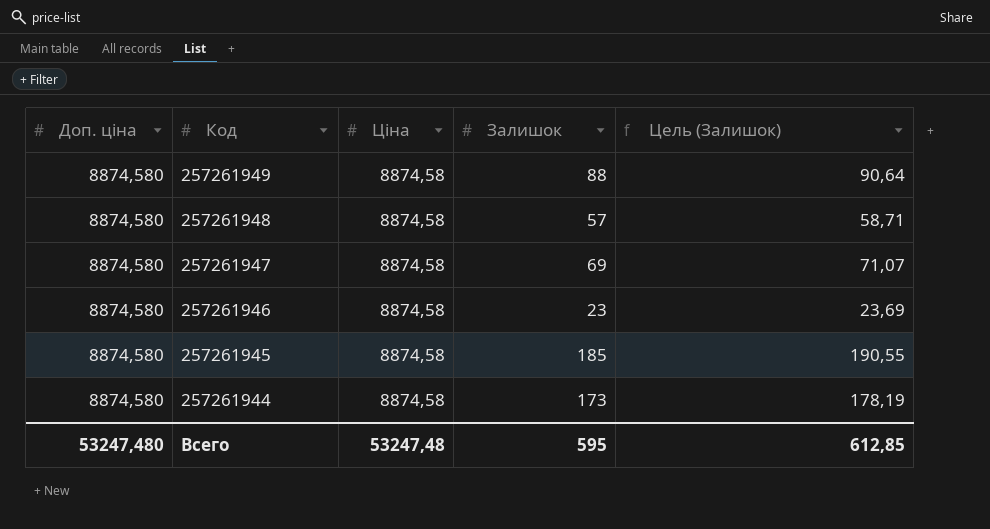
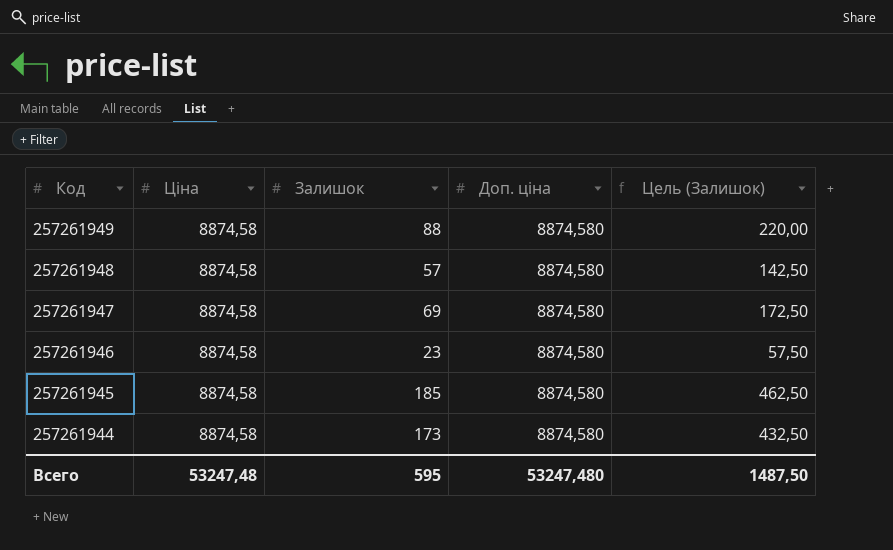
column Доп. ціна | position: 1 -> 4
column Цель (Залишок) | formula: [Залишок] * 1,03 -> [Залишок] * 2,5
Всего | Цель (Залишок): 612,85 -> 1487,50

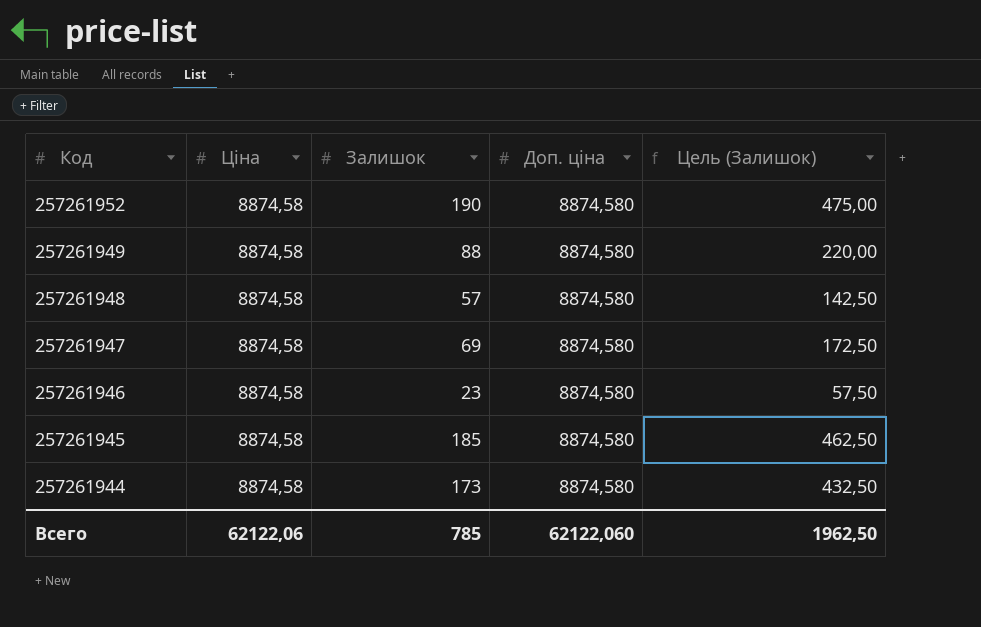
row 257261952: none -> 8874,58 | 190 | 8874,580 | 475,00
Всего | Ціна: 53247,48 -> 62122,06
Всего | Залишок: 595 -> 785
Всего | Доп. ціна: 53247,480 -> 62122,060
Всего | Цель (Залишок): 1487,50 -> 1962,50

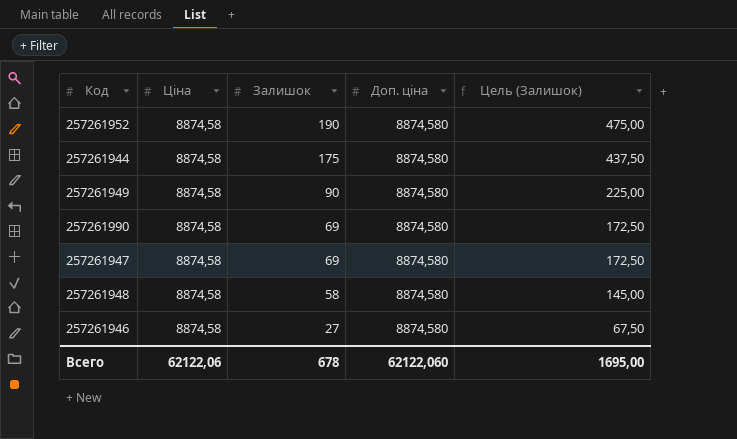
row order: Код descending -> Залишок descending
row 257261945: 8874,58 | 185 | 8874,580 | 462,50 -> none
257261944 | Залишок: 173 -> 175
257261944 | Цель (Залишок): 432,50 -> 437,50
257261949 | Залишок: 88 -> 90
257261949 | Цель (Залишок): 220,00 -> 225,00
row 257261990: none -> 8874,58 | 69 | 8874,580 | 172,50
257261948 | Залишок: 57 -> 58
257261948 | Цель (Залишок): 142,50 -> 145,00
257261946 | Залишок: 23 -> 27
257261946 | Цель (Залишок): 57,50 -> 67,50
Всего | Залишок: 785 -> 678
Всего | Цель (Залишок): 1962,50 -> 1695,00

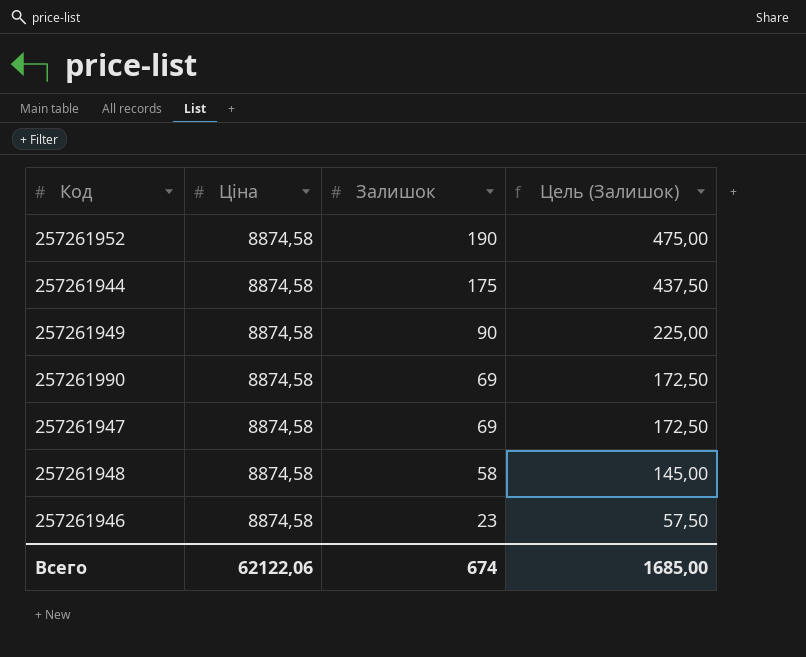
column Доп. ціна | position: 4 -> none
257261946 | Залишок: 27 -> 23
257261946 | Цель (Залишок): 67,50 -> 57,50
Всего | Залишок: 678 -> 674
Всего | Цель (Залишок): 1695,00 -> 1685,00

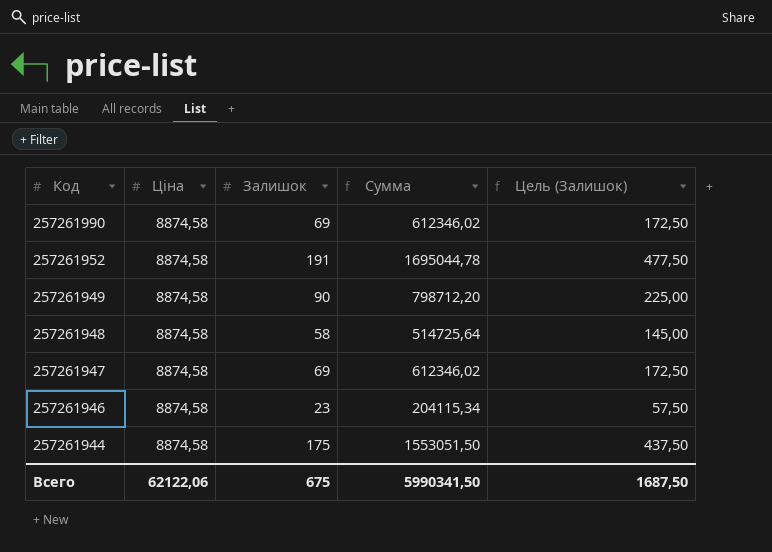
row order: Залишок descending -> Код descending
column Сумма | formula: none -> [Ціна] * [Залишок]
257261952 | Залишок: 190 -> 191
257261952 | Цель (Залишок): 475,00 -> 477,50
Всего | Залишок: 674 -> 675
Всего | Цель (Залишок): 1685,00 -> 1687,50

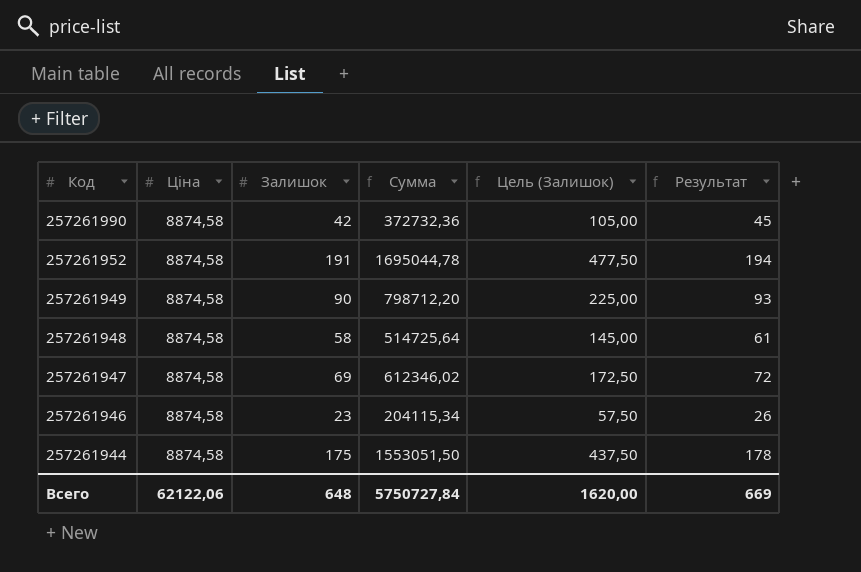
column Результат | formula: none -> [Залишок] + 3
257261990 | Залишок: 69 -> 42
257261990 | Сумма: 612346,02 -> 372732,36
257261990 | Цель (Залишок): 172,50 -> 105,00
Всего | Залишок: 675 -> 648
Всего | Сумма: 5990341,50 -> 5750727,84
Всего | Цель (Залишок): 1687,50 -> 1620,00

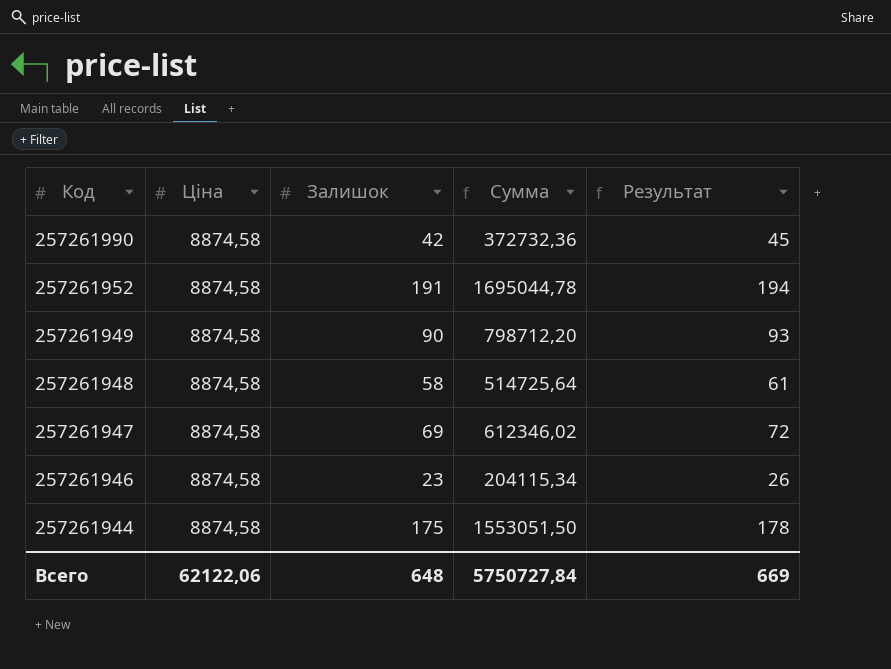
column Цель (Залишок) | formula: [Залишок] * 2,5 -> none

